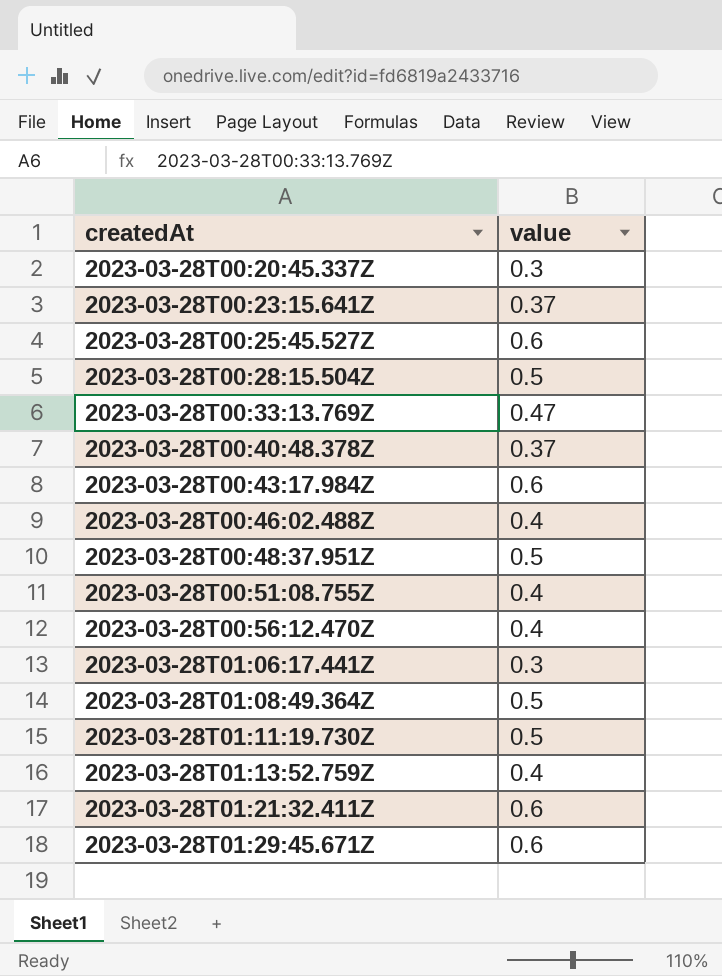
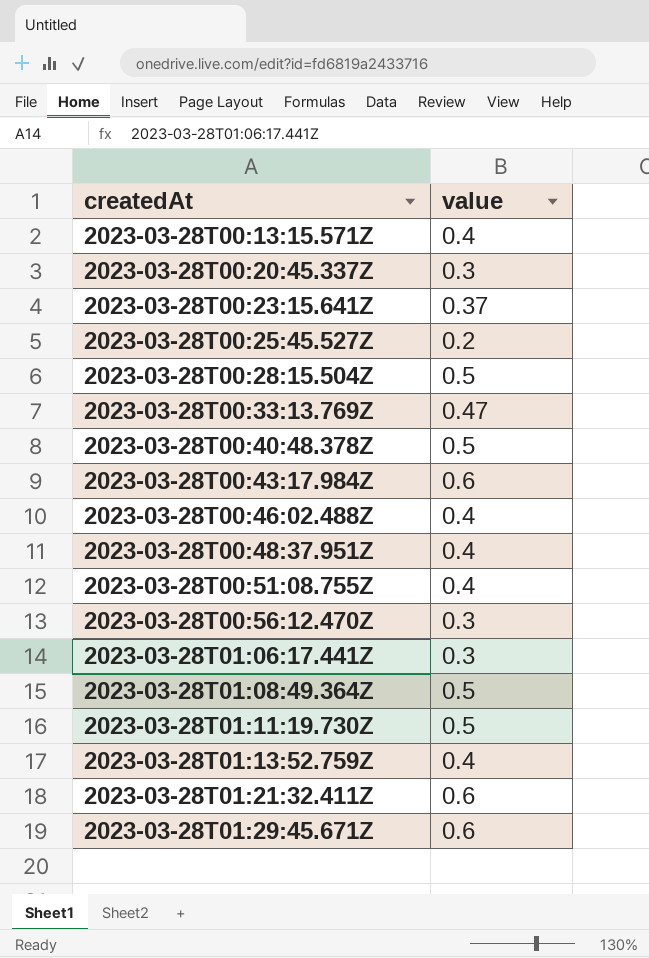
row 2023-03-28T00:13:15.571Z: none -> 0.4
2023-03-28T00:25:45.527Z | value: 0.6 -> 0.2
2023-03-28T00:40:48.378Z | value: 0.37 -> 0.5
2023-03-28T00:48:37.951Z | value: 0.5 -> 0.4
2023-03-28T00:56:12.470Z | value: 0.4 -> 0.3

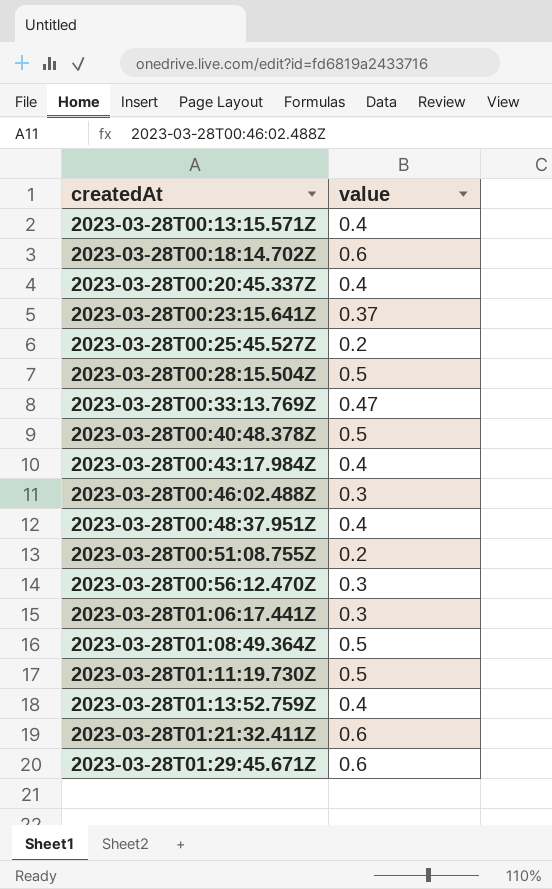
row 2023-03-28T00:18:14.702Z: none -> 0.6
2023-03-28T00:20:45.337Z | value: 0.3 -> 0.4
2023-03-28T00:43:17.984Z | value: 0.6 -> 0.4
2023-03-28T00:46:02.488Z | value: 0.4 -> 0.3
2023-03-28T00:51:08.755Z | value: 0.4 -> 0.2

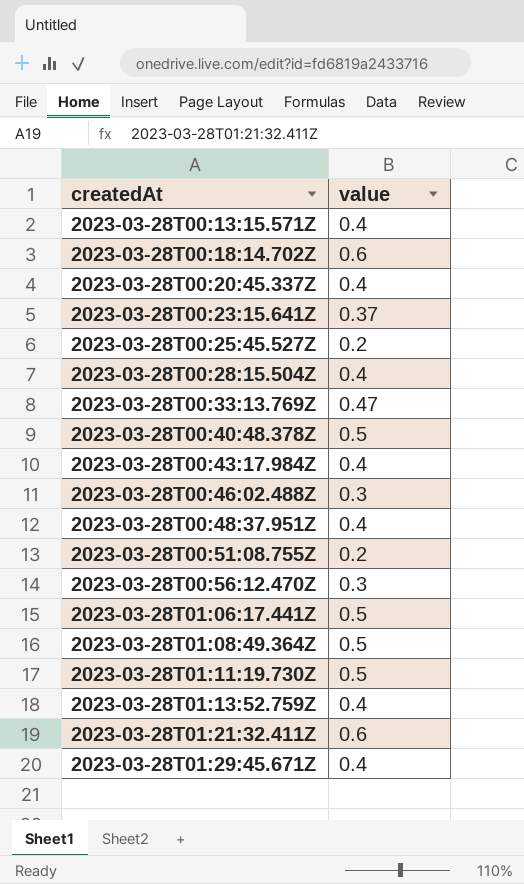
2023-03-28T00:28:15.504Z | value: 0.5 -> 0.4
2023-03-28T01:06:17.441Z | value: 0.3 -> 0.5
2023-03-28T01:29:45.671Z | value: 0.6 -> 0.4

